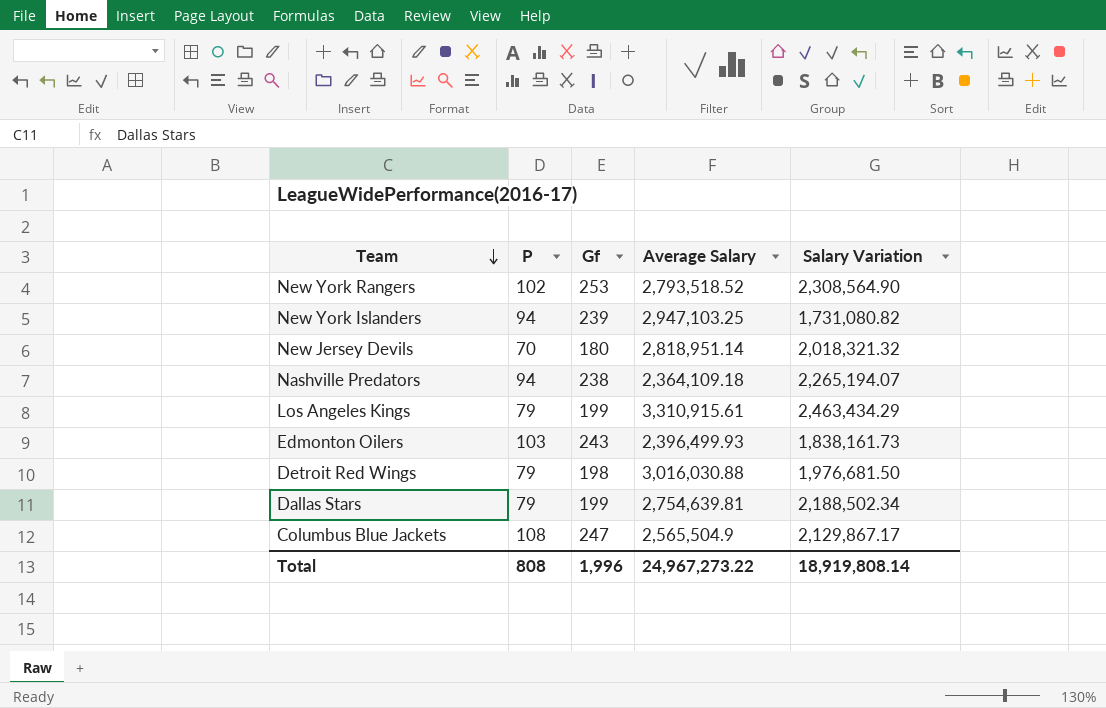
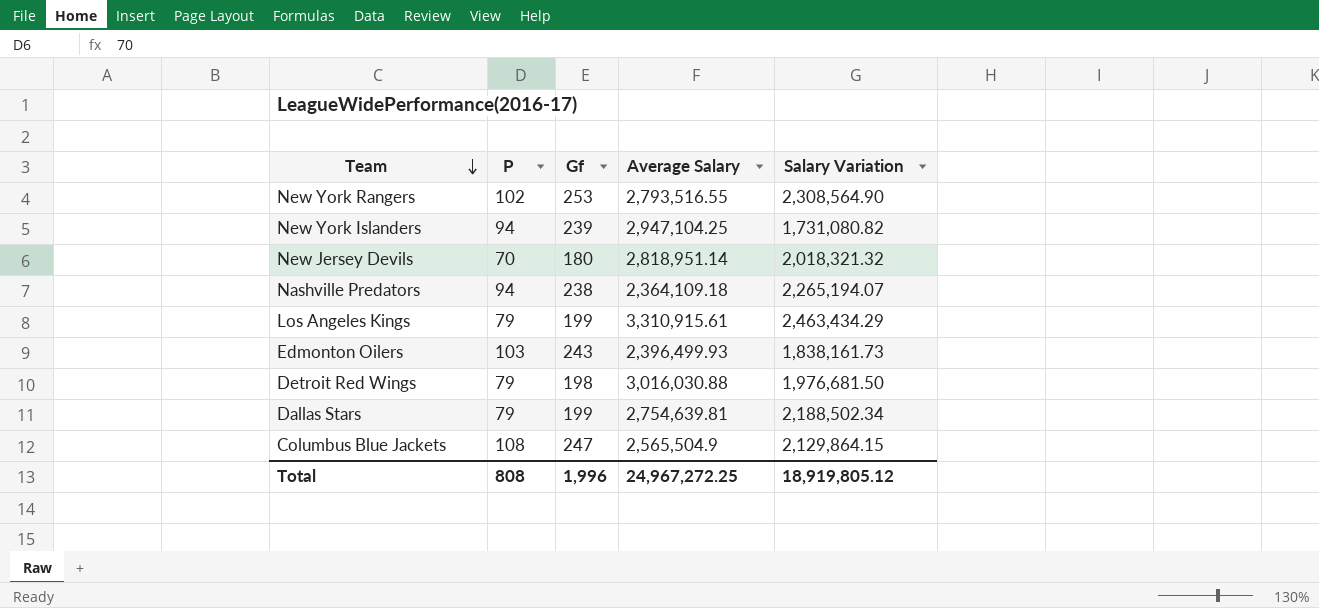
New York Rangers | Average Salary: 2,793,518.52 -> 2,793,516.55
New York Islanders | Average Salary: 2,947,103.25 -> 2,947,104.25
Columbus Blue Jackets | Salary Variation: 2,129,867.17 -> 2,129,864.15
Total | Average Salary: 24,967,273.22 -> 24,967,272.25
Total | Salary Variation: 18,919,808.14 -> 18,919,805.12

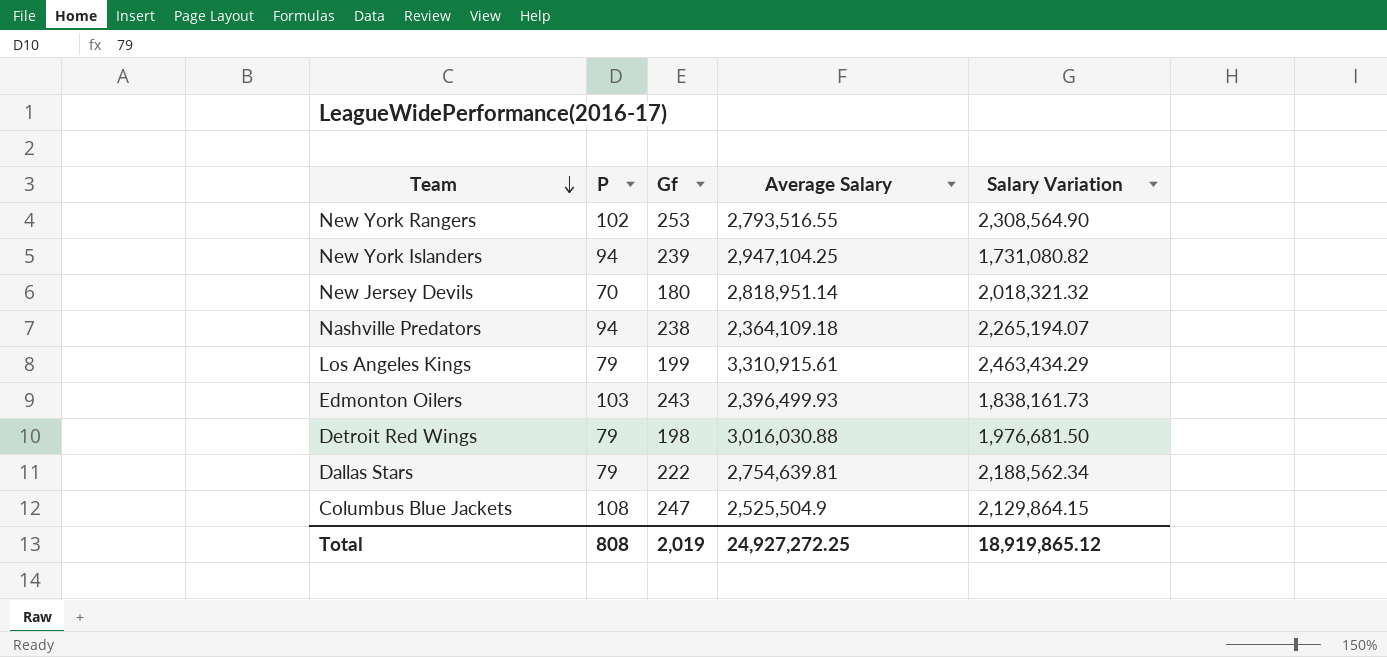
Dallas Stars | Gf: 199 -> 222
Dallas Stars | Salary Variation: 2,188,502.34 -> 2,188,562.34
Columbus Blue Jackets | Average Salary: 2,565,504.9 -> 2,525,504.9
Total | Gf: 1,996 -> 2,019
Total | Average Salary: 24,967,272.25 -> 24,927,272.25
Total | Salary Variation: 18,919,805.12 -> 18,919,865.12

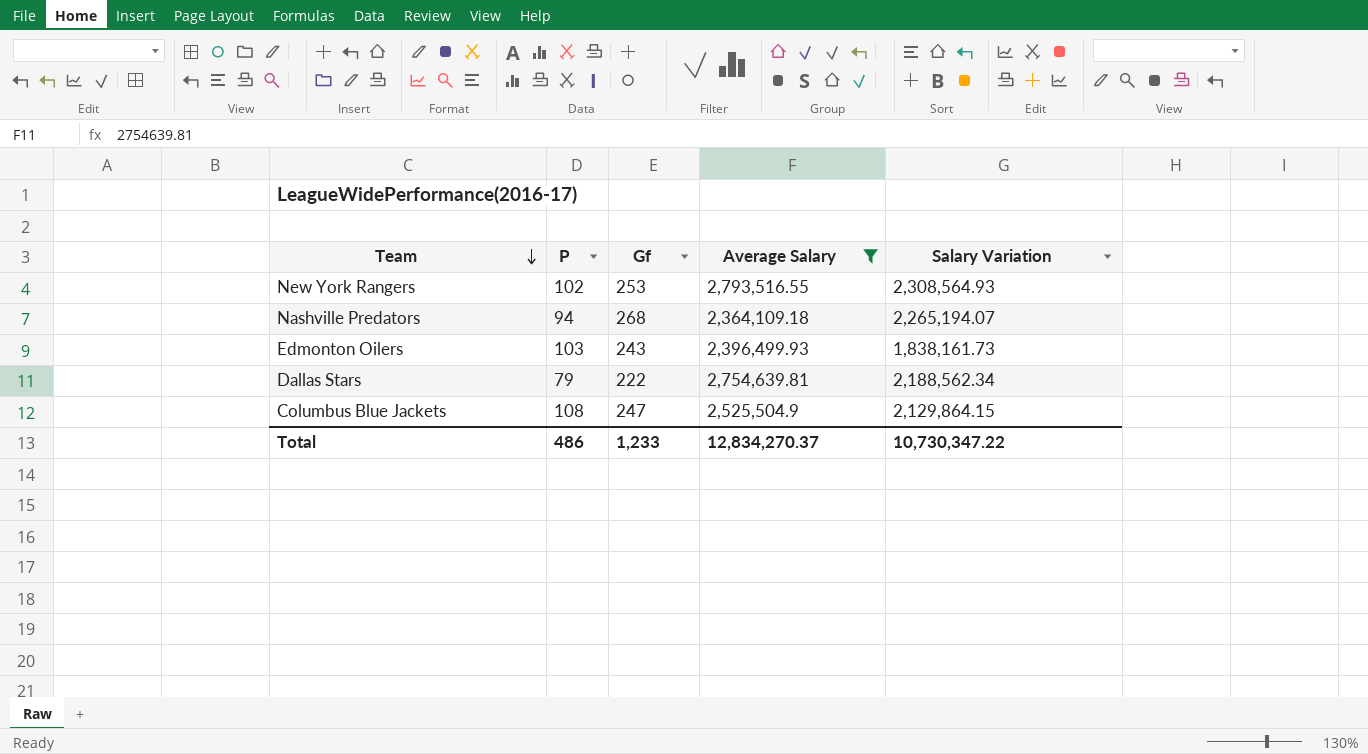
filter: none -> Average Salary <= 2,793,516.55
New York Rangers | Salary Variation: 2,308,564.90 -> 2,308,564.93
Nashville Predators | Gf: 238 -> 268
Total | P: 808 -> 486
Total | Gf: 2,019 -> 1,233
Total | Average Salary: 24,927,272.25 -> 12,834,270.37
Total | Salary Variation: 18,919,865.12 -> 10,730,347.22

